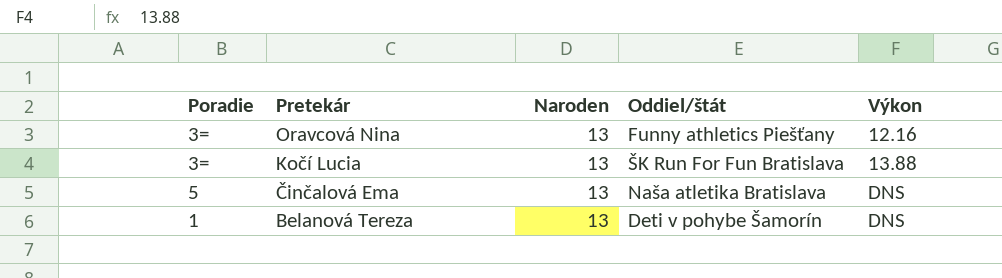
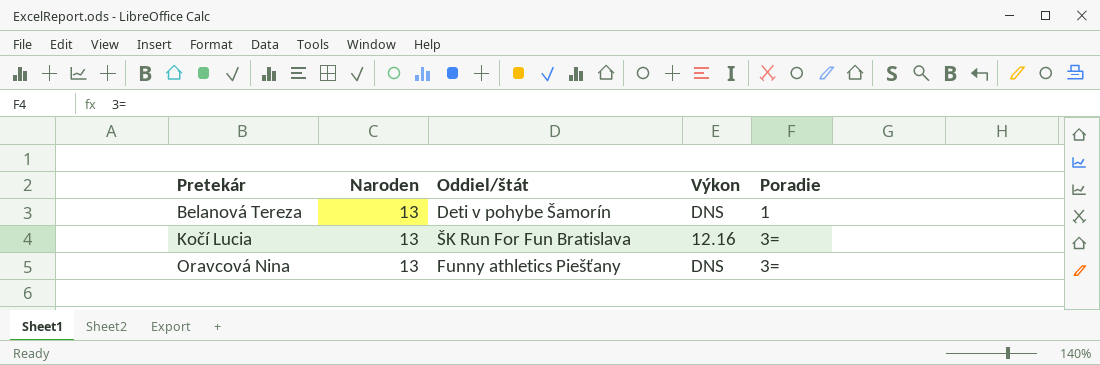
row order: Pretekár descending -> Pretekár ascending
column Poradie | position: 1 -> 5
row Činčalová Ema: 5 | 13 | Naša atletika Bratislava | DNS -> none
Kočí Lucia | Výkon: 13.88 -> 12.16
Oravcová Nina | Výkon: 12.16 -> DNS

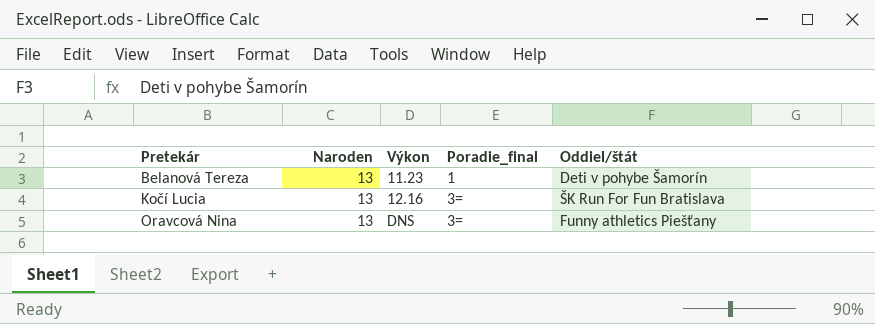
column name: Poradie -> Poradie_final
column Oddiel/štát | position: 3 -> 5
Belanová Tereza | Výkon: DNS -> 11.23

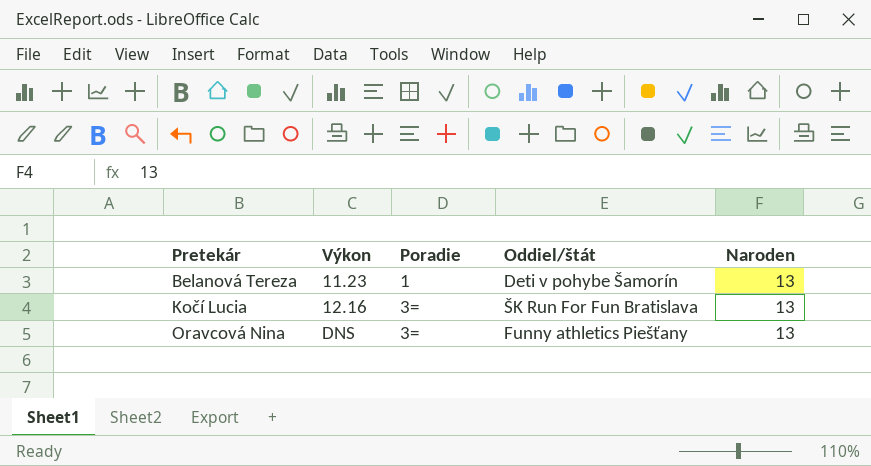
column name: Poradie_final -> Poradie
column Naroden | position: 2 -> 5

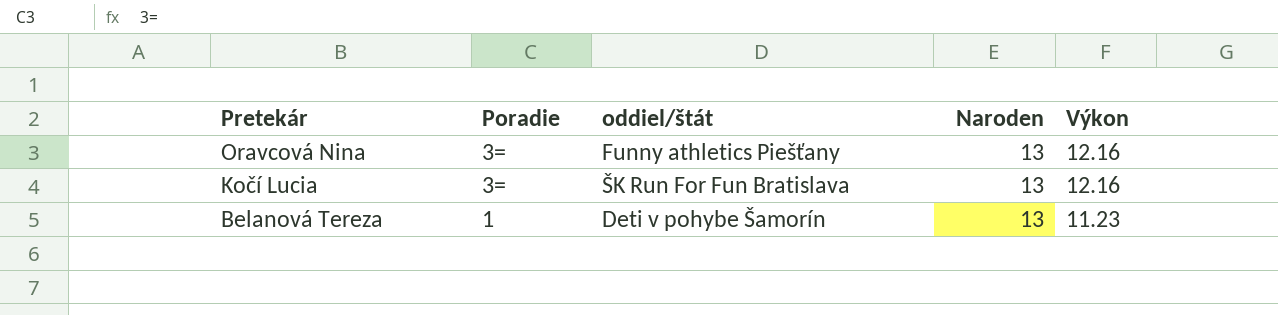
row order: Pretekár ascending -> Pretekár descending
column name: Oddiel/štát -> oddiel/štát
column Výkon | position: 2 -> 5
Oravcová Nina | Výkon: DNS -> 12.16

